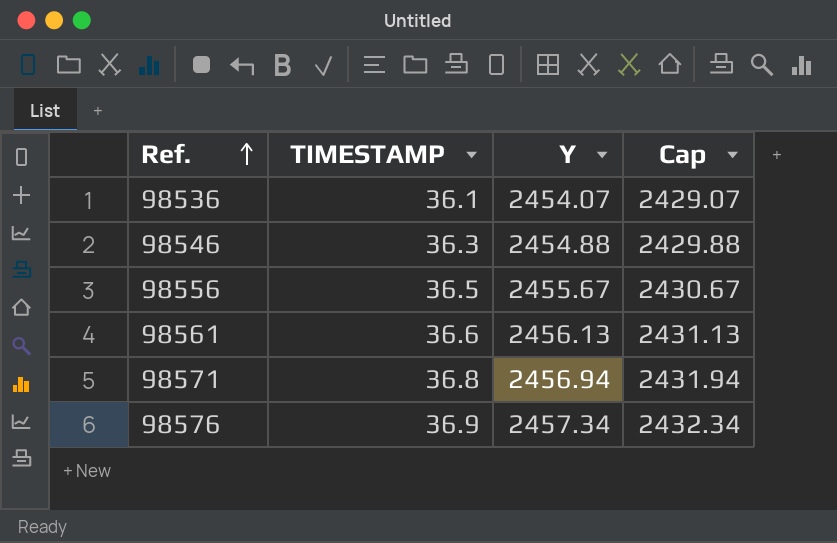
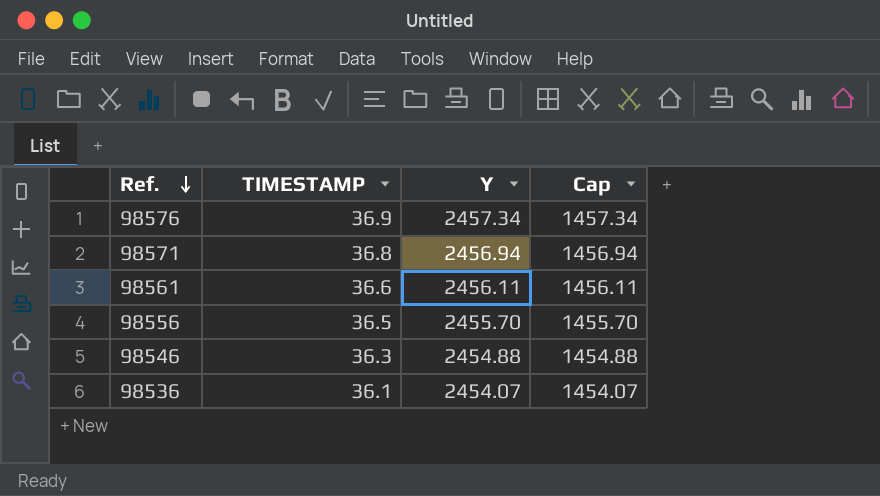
row order: Ref. ascending -> Ref. descending
column Cap | formula: [Y] - 25 -> [Y] - 1000
98561 | Y: 2456.13 -> 2456.11
98556 | Y: 2455.67 -> 2455.70

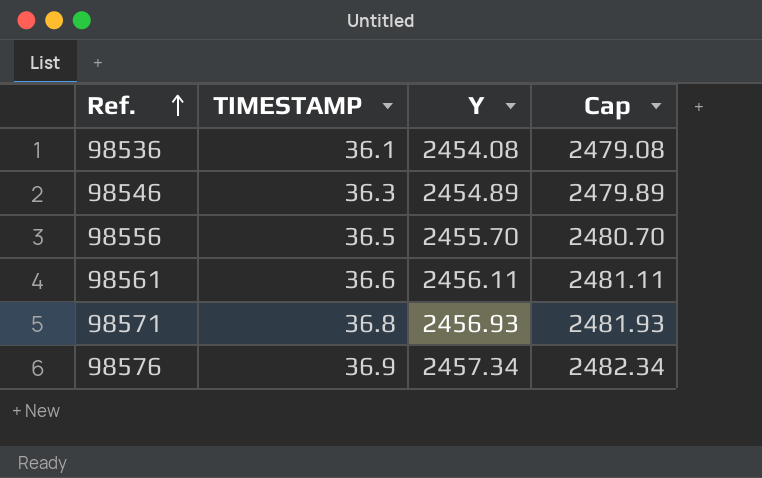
row order: Ref. descending -> Ref. ascending
column Cap | formula: [Y] - 1000 -> [Y] + 25
98536 | Y: 2454.07 -> 2454.08
98546 | Y: 2454.88 -> 2454.89
98571 | Y: 2456.94 -> 2456.93

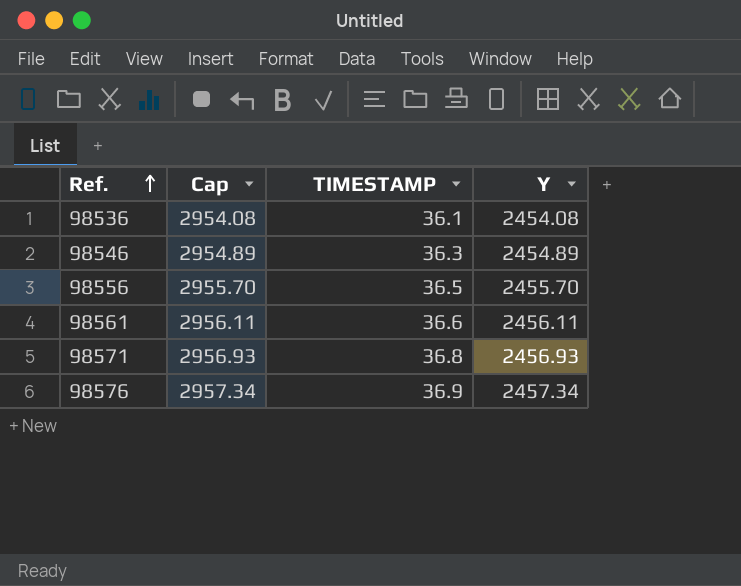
column Cap | formula: [Y] + 25 -> [Y] + 500
column Cap | position: 4 -> 2

